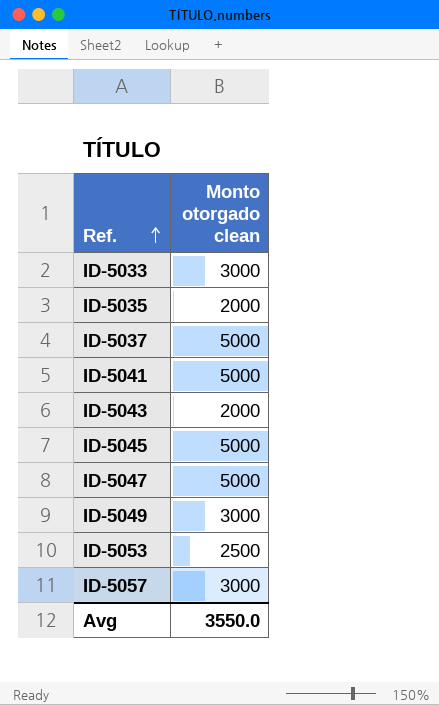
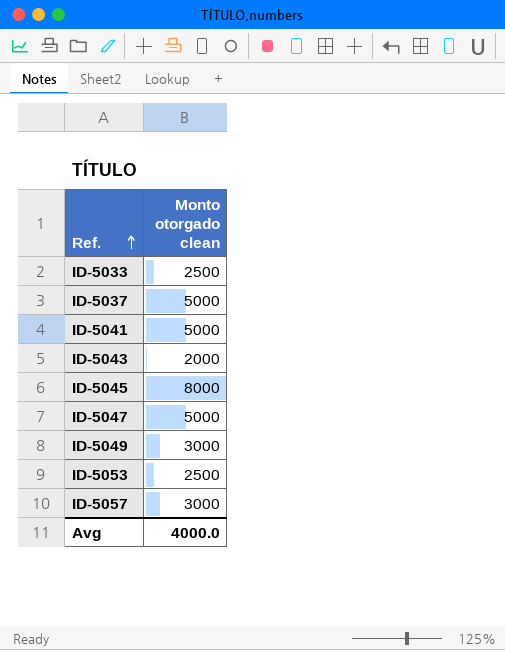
row ID-5035: 2000 -> none
ID-5033 | Monto otorgado clean: 3000 -> 2500
ID-5045 | Monto otorgado clean: 5000 -> 8000
Avg | Monto otorgado clean: 3550.0 -> 4000.0

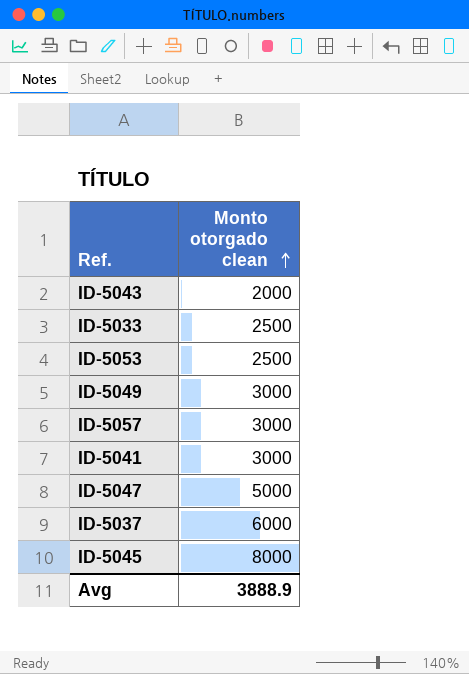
row order: Ref. ascending -> Monto otorgado clean ascending
ID-5041 | Monto otorgado clean: 5000 -> 3000
ID-5037 | Monto otorgado clean: 5000 -> 6000
Avg | Monto otorgado clean: 4000.0 -> 3888.9

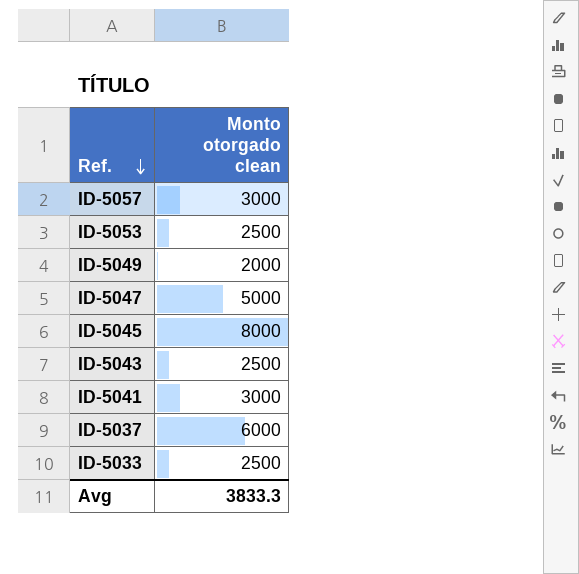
row order: Monto otorgado clean ascending -> Ref. descending
ID-5049 | Monto otorgado clean: 3000 -> 2000
ID-5043 | Monto otorgado clean: 2000 -> 2500
Avg | Monto otorgado clean: 3888.9 -> 3833.3

